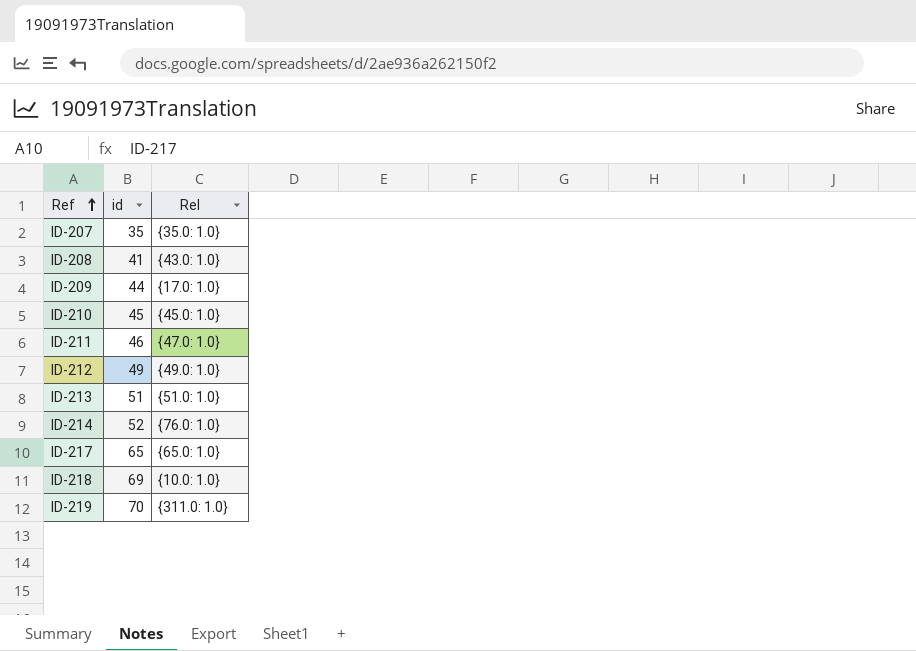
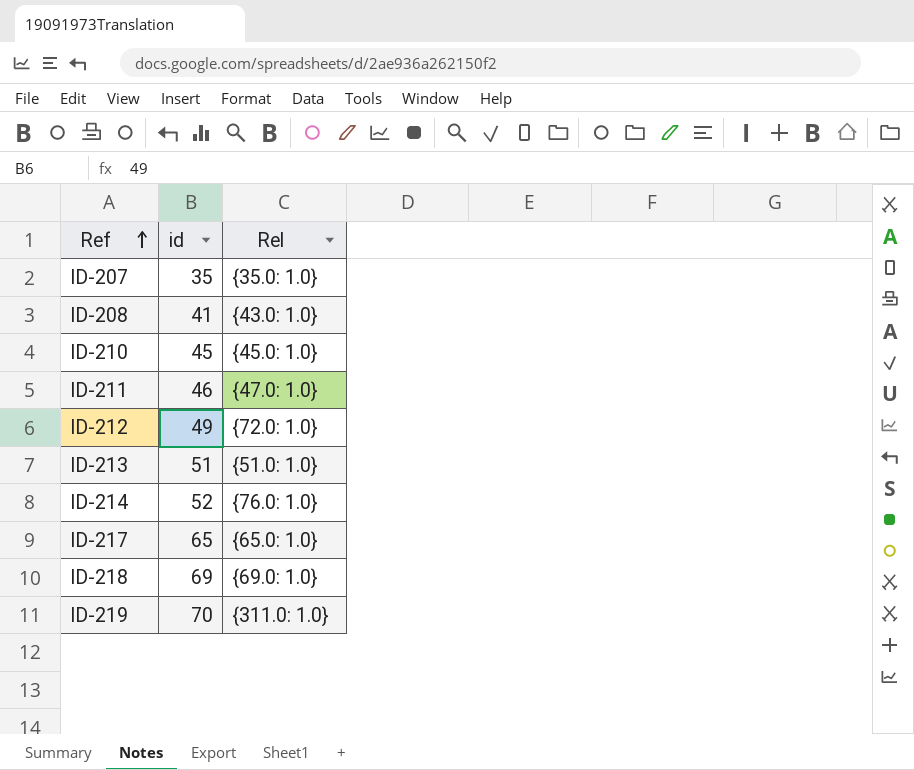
row ID-209: 44 | {17.0: 1.0} -> none
ID-212 | Rel: {49.0: 1.0} -> {72.0: 1.0}
ID-218 | Rel: {10.0: 1.0} -> {69.0: 1.0}

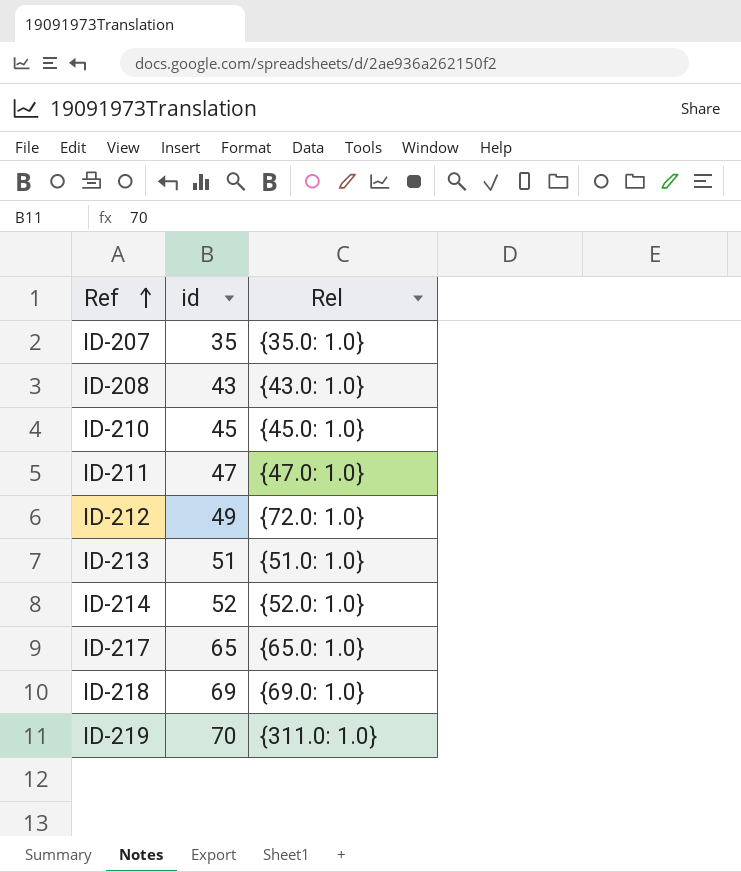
ID-208 | id: 41 -> 43
ID-211 | id: 46 -> 47
ID-214 | Rel: {76.0: 1.0} -> {52.0: 1.0}

